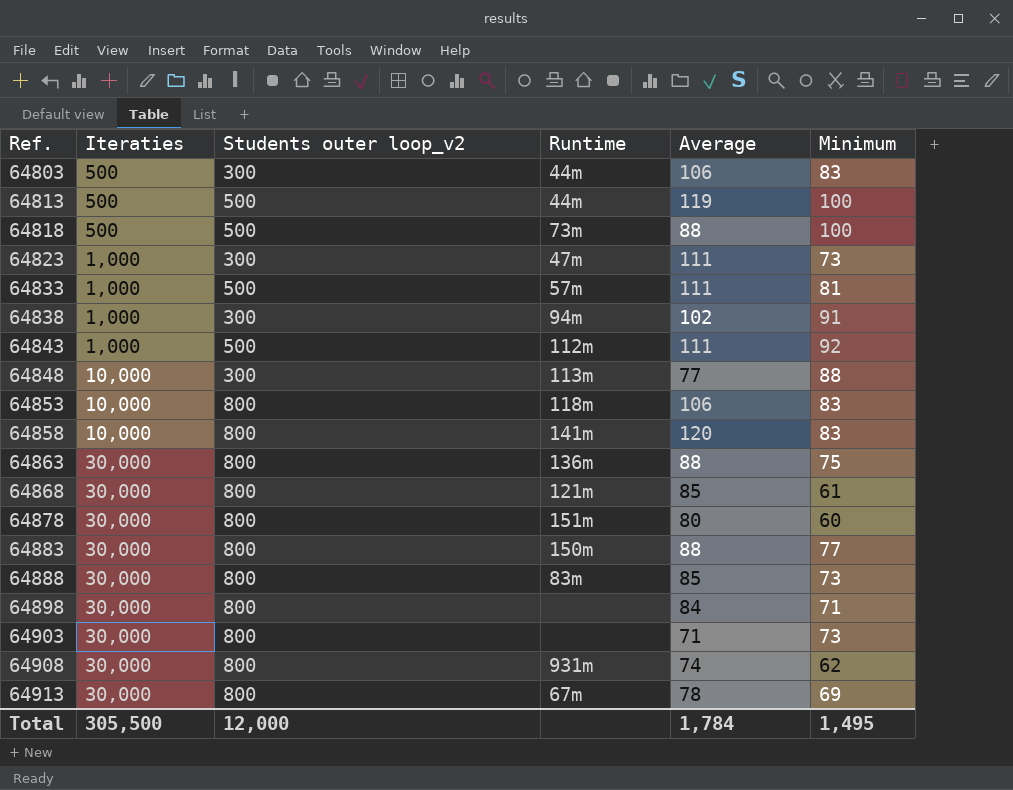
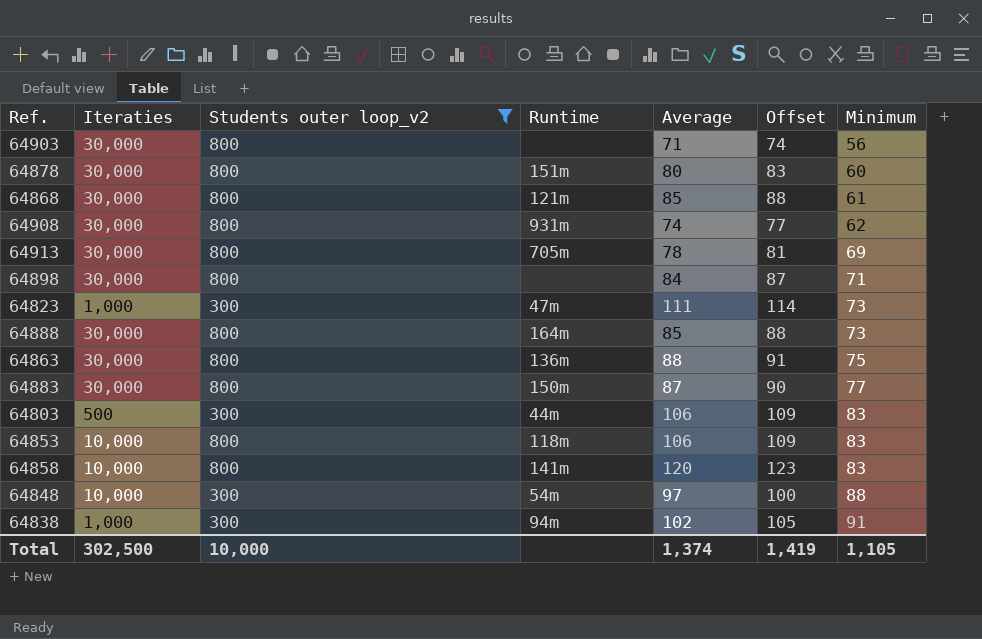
filter: none -> Students outer loop_v2 != 500
row order: Ref. ascending -> Minimum ascending
column Offset | formula: none -> [Average] + 3
64903 | Minimum: 73 -> 56
64913 | Runtime: 67m -> 705m
64888 | Runtime: 83m -> 164m
64883 | Average: 88 -> 87
64848 | Runtime: 113m -> 54m
64848 | Average: 77 -> 97
Total | Iteraties: 305,500 -> 302,500
Total | Students outer loop_v2: 12,000 -> 10,000
Total | Average: 1,784 -> 1,374
Total | Minimum: 1,495 -> 1,105

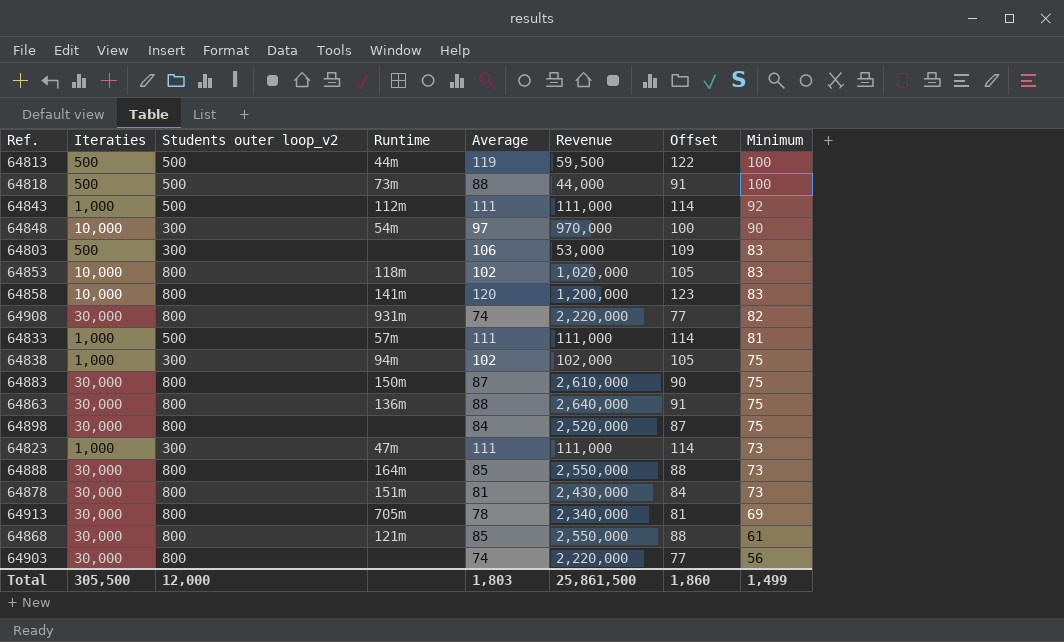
filter: Students outer loop_v2 != 500 -> none
row order: Minimum ascending -> Minimum descending
column Revenue | formula: none -> [Iteraties] * [Average]
64848 | Minimum: 88 -> 90
64803 | Runtime: 44m -> none
64853 | Average: 106 -> 102
64853 | Offset: 109 -> 105
64908 | Minimum: 62 -> 82
64838 | Minimum: 91 -> 75
64883 | Minimum: 77 -> 75
64898 | Minimum: 71 -> 75
64878 | Average: 80 -> 81
64878 | Offset: 83 -> 84
64878 | Minimum: 60 -> 73
64903 | Average: 71 -> 74
64903 | Offset: 74 -> 77
Total | Iteraties: 302,500 -> 305,500
Total | Students outer loop_v2: 10,000 -> 12,000
Total | Average: 1,374 -> 1,803
Total | Offset: 1,419 -> 1,860
Total | Minimum: 1,105 -> 1,499

